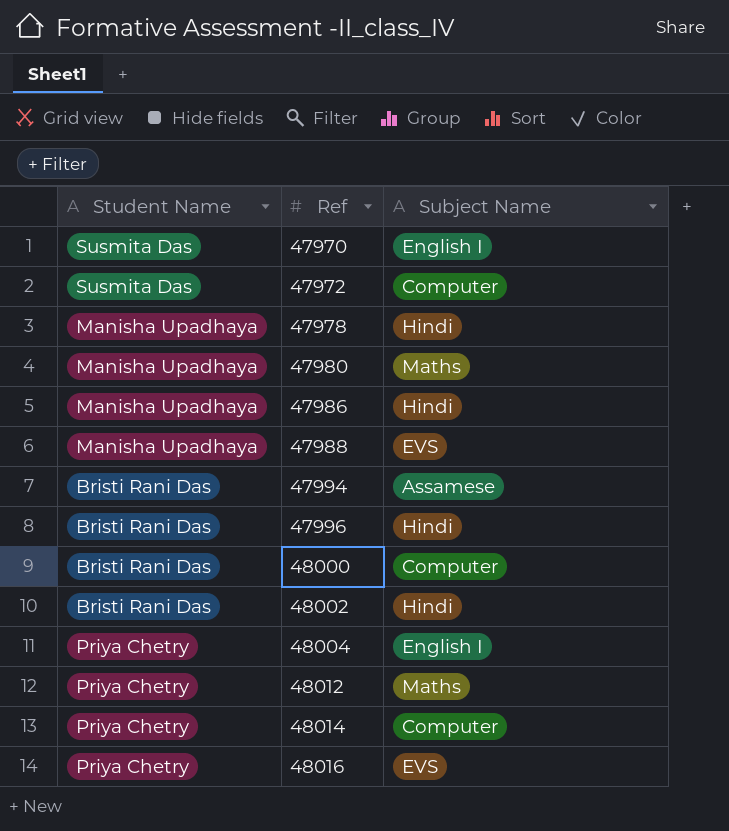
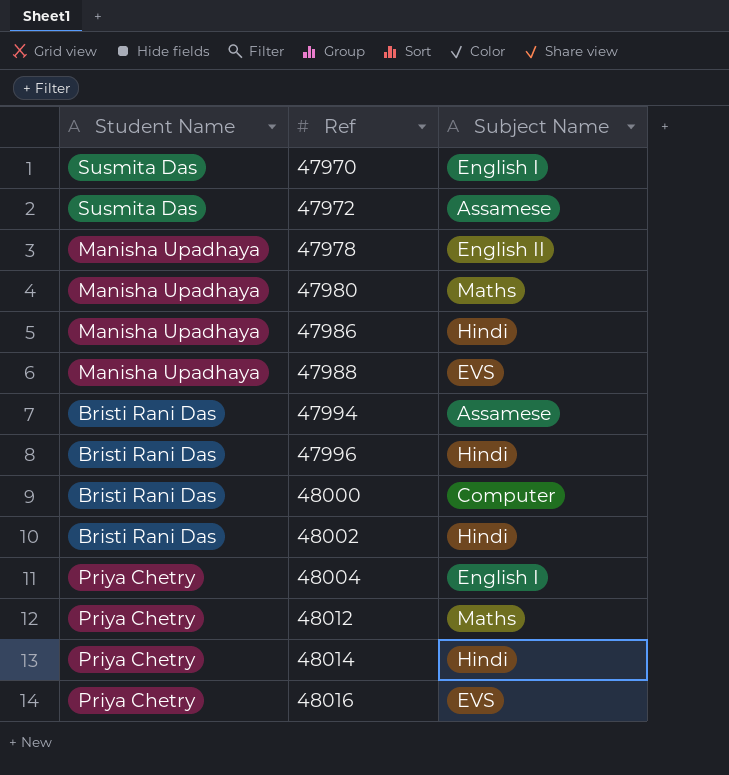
47972 | Subject Name: Computer -> Assamese
47978 | Subject Name: Hindi -> English II
48014 | Subject Name: Computer -> Hindi

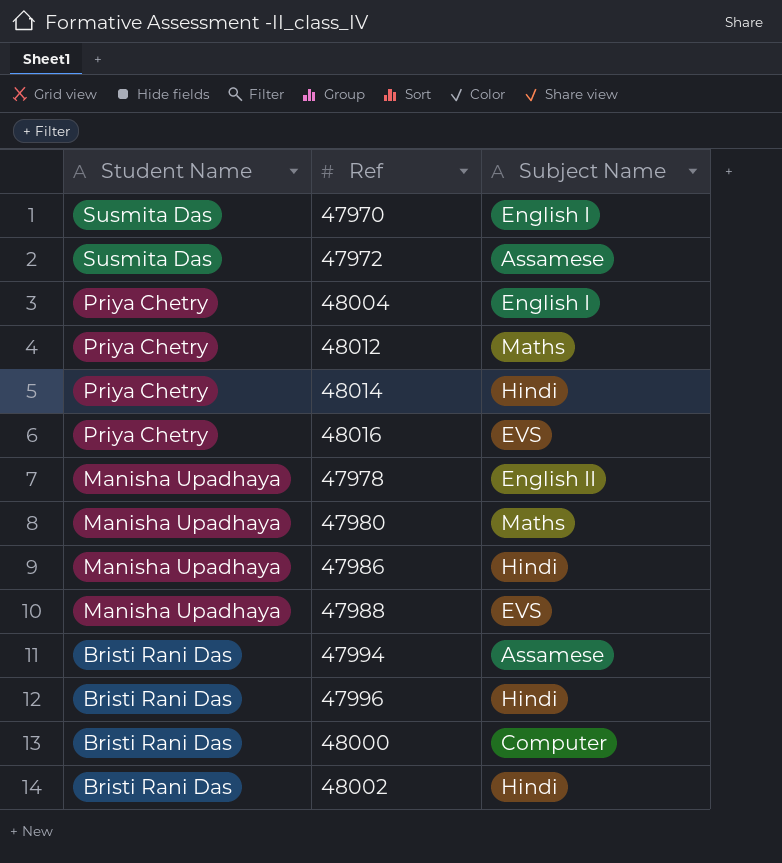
row order: Ref ascending -> Student Name descending

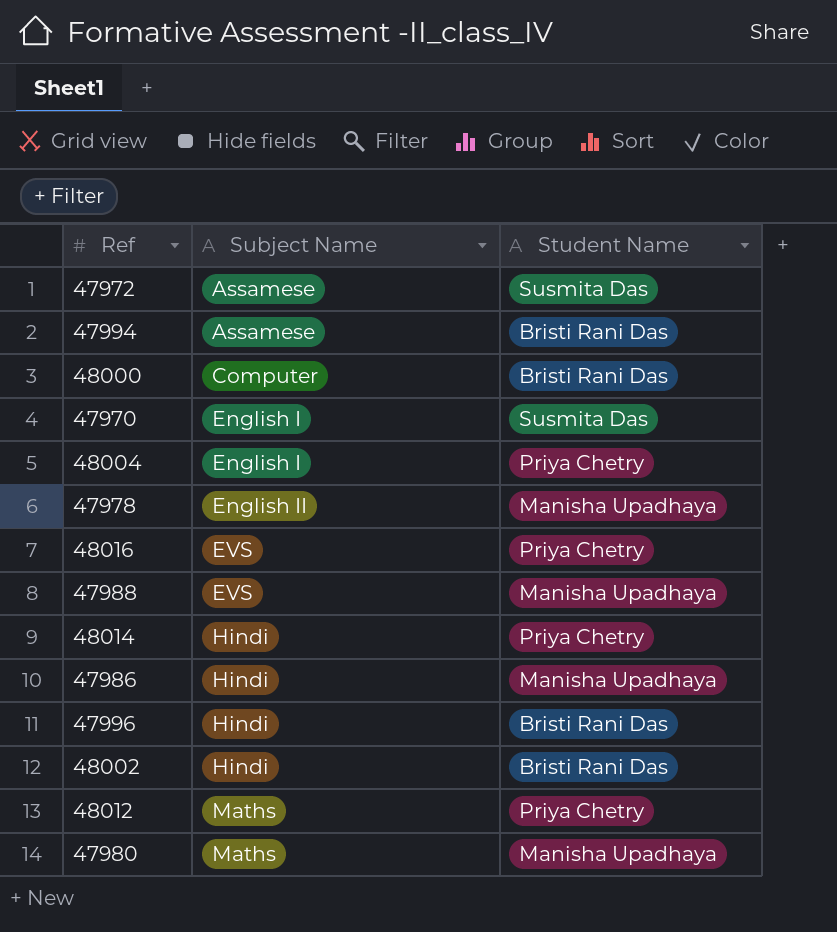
row order: Student Name descending -> Subject Name ascending
column Student Name | position: 1 -> 3

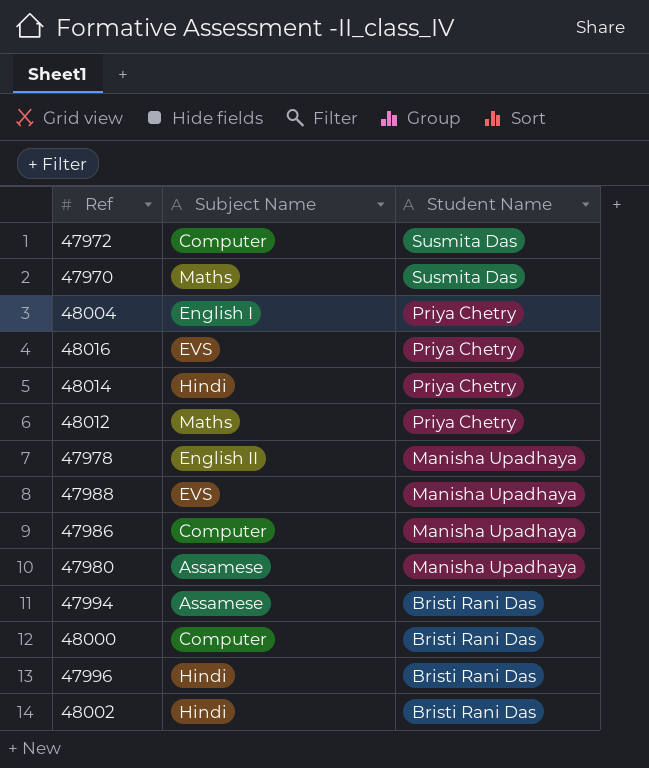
row order: Subject Name ascending -> Student Name descending
47972 | Subject Name: Assamese -> Computer
47970 | Subject Name: English I -> Maths
47986 | Subject Name: Hindi -> Computer
47980 | Subject Name: Maths -> Assamese

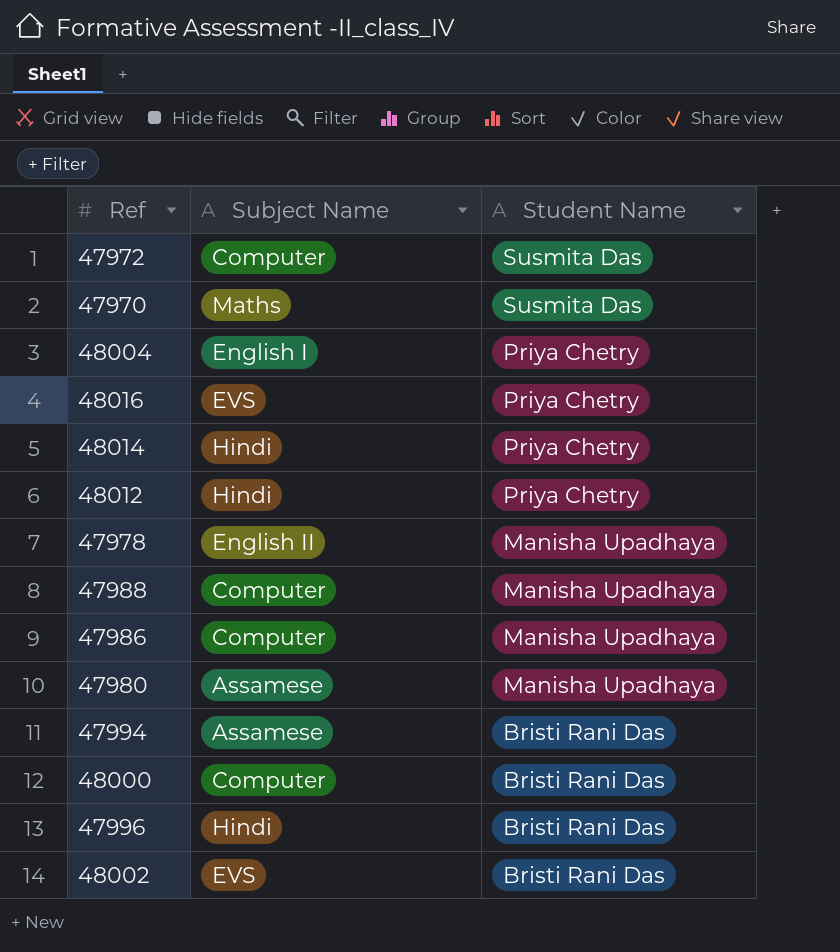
48012 | Subject Name: Maths -> Hindi
47988 | Subject Name: EVS -> Computer
48002 | Subject Name: Hindi -> EVS

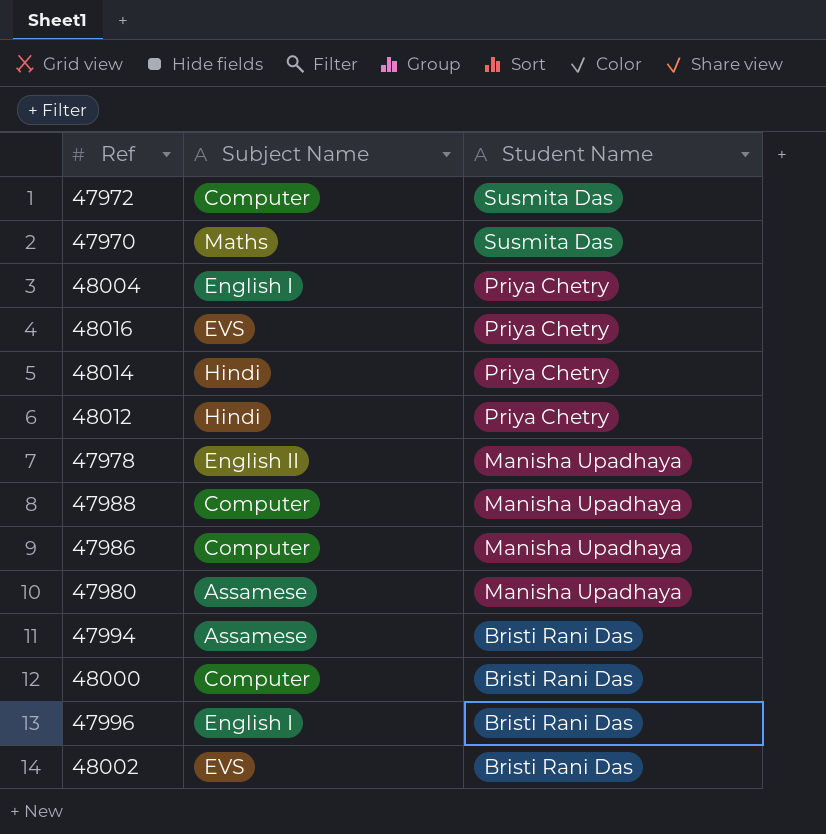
47996 | Subject Name: Hindi -> English I

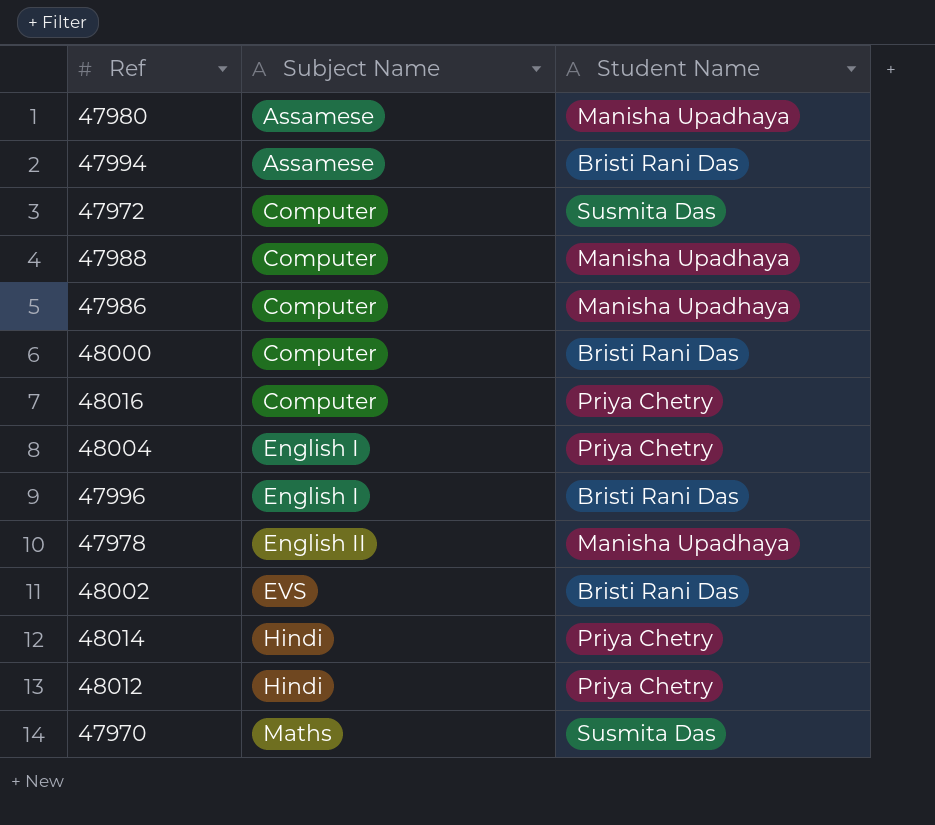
row order: Student Name descending -> Subject Name ascending
48016 | Subject Name: EVS -> Computer

